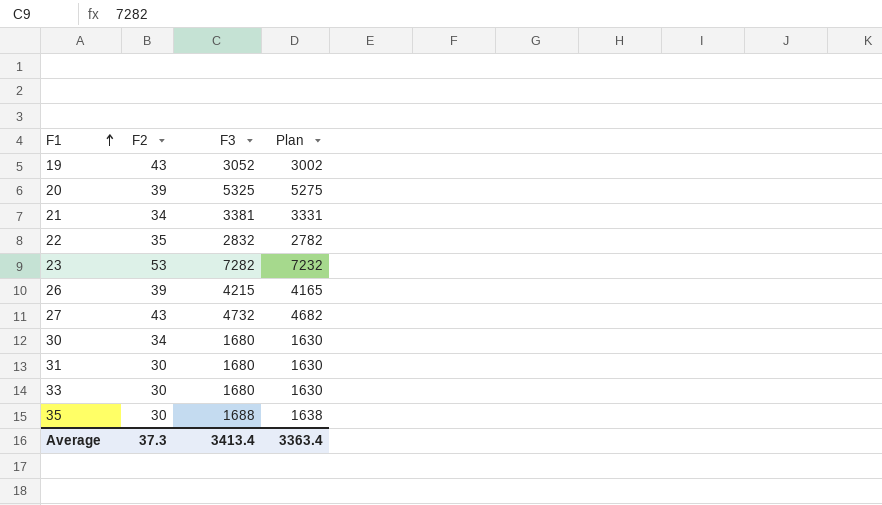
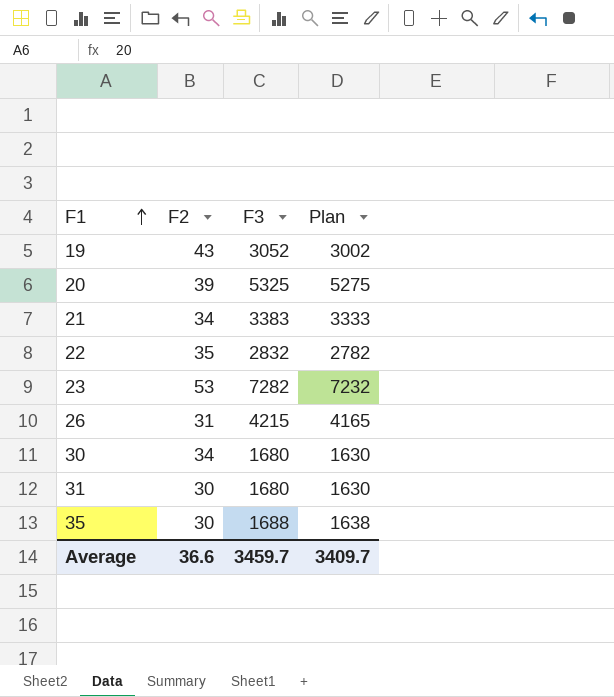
row 27: 43 | 4732 | 4682 -> none
row 33: 30 | 1680 | 1630 -> none
21 | F3: 3381 -> 3383
21 | Plan: 3331 -> 3333
26 | F2: 39 -> 31
Average | F2: 37.3 -> 36.6
Average | F3: 3413.4 -> 3459.7
Average | Plan: 3363.4 -> 3409.7

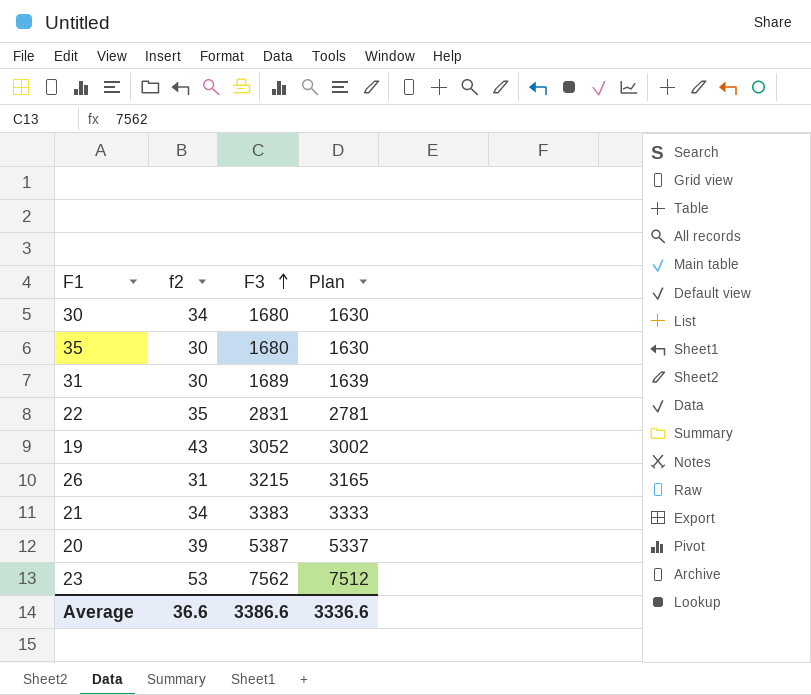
row order: F1 ascending -> F3 ascending
column name: F2 -> f2
35 | F3: 1688 -> 1680
35 | Plan: 1638 -> 1630
31 | F3: 1680 -> 1689
31 | Plan: 1630 -> 1639
22 | F3: 2832 -> 2831
22 | Plan: 2782 -> 2781
26 | F3: 4215 -> 3215
26 | Plan: 4165 -> 3165
20 | F3: 5325 -> 5387
20 | Plan: 5275 -> 5337
23 | F3: 7282 -> 7562
23 | Plan: 7232 -> 7512
Average | F3: 3459.7 -> 3386.6
Average | Plan: 3409.7 -> 3336.6

